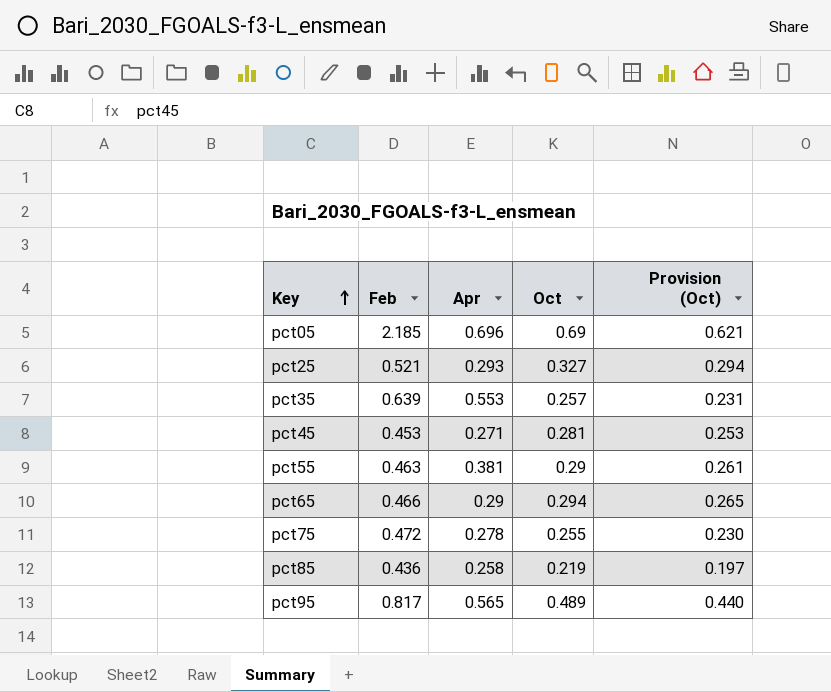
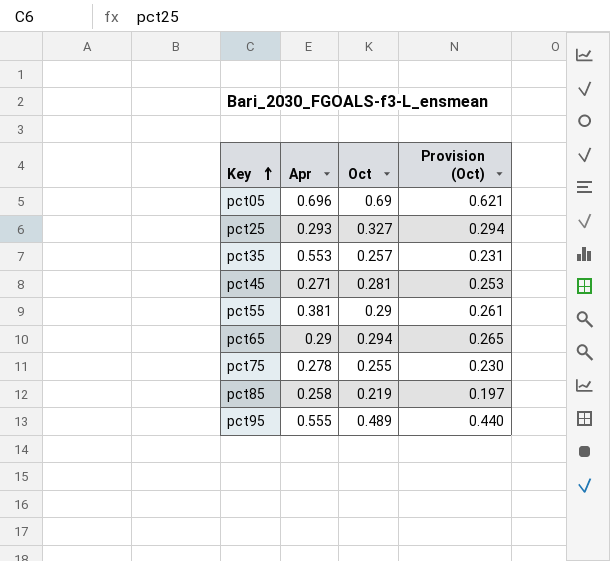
column Feb | position: 2 -> none
pct95 | Apr: 0.565 -> 0.555

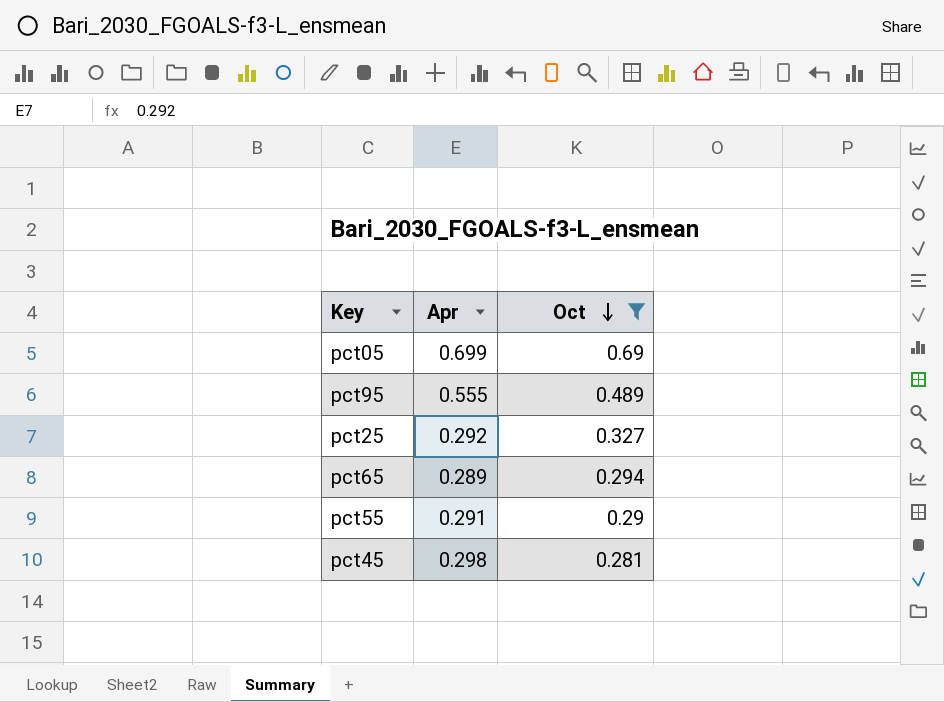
filter: none -> Oct >= 0.281
row order: Key ascending -> Oct descending
column Provision (Oct) | formula: [Oct] * 0.9 -> none
pct05 | Apr: 0.696 -> 0.699
pct25 | Apr: 0.293 -> 0.292
pct65 | Apr: 0.29 -> 0.289
pct55 | Apr: 0.381 -> 0.291
pct45 | Apr: 0.271 -> 0.298

